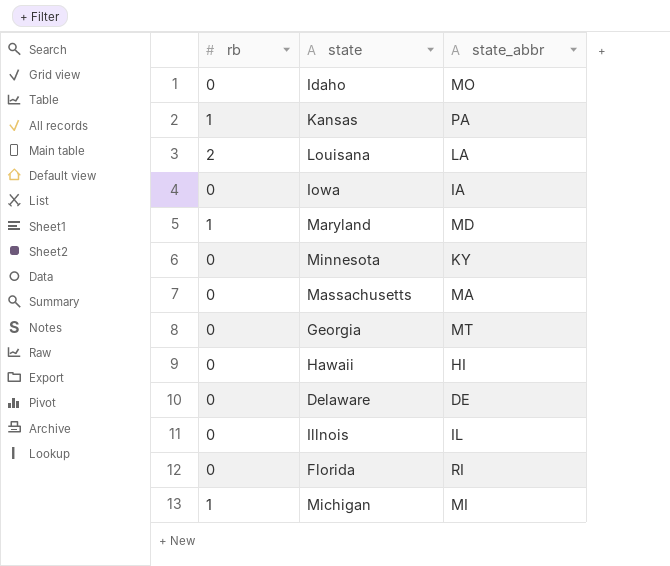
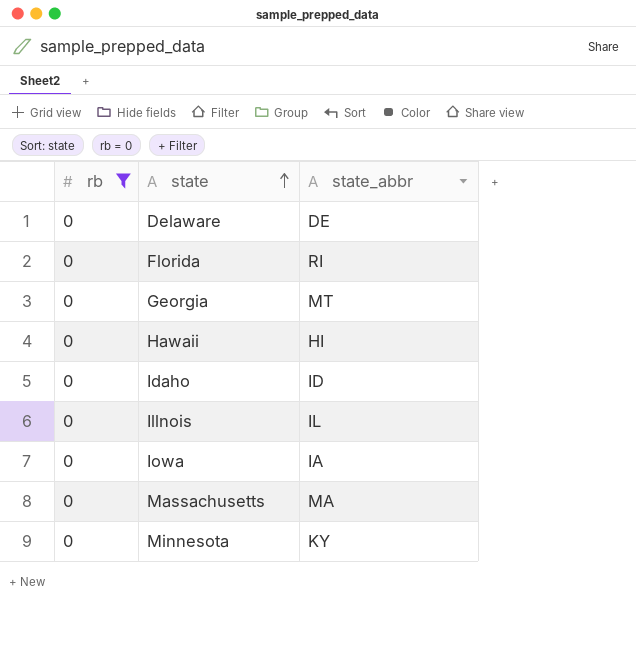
filter: none -> rb = 0
row order: none -> state ascending
Idaho | state_abbr: MO -> ID

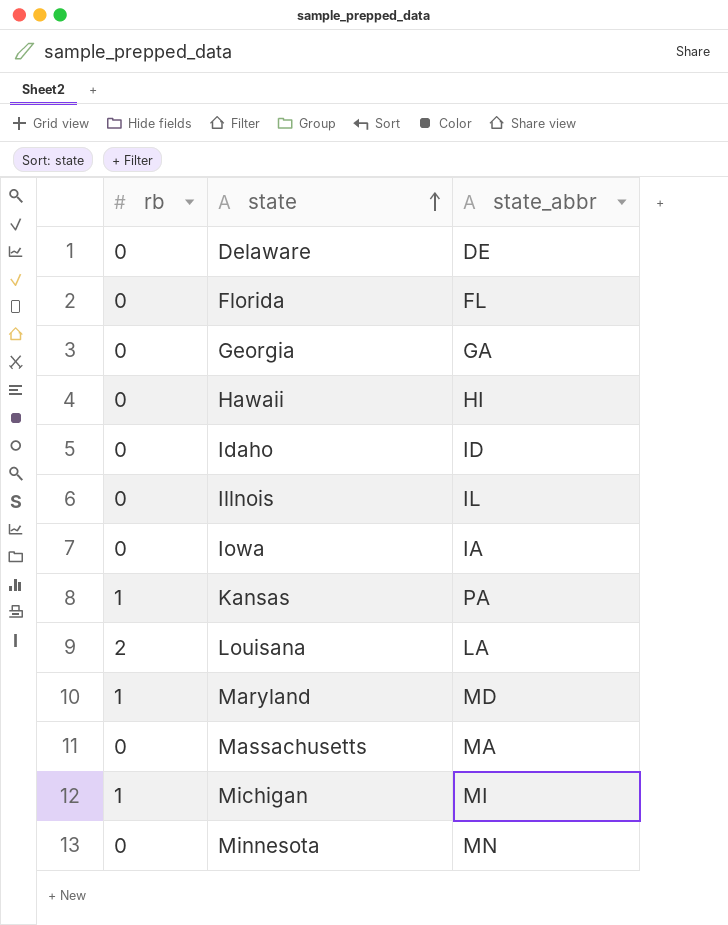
filter: rb = 0 -> none
Florida | state_abbr: RI -> FL
Georgia | state_abbr: MT -> GA
Minnesota | state_abbr: KY -> MN

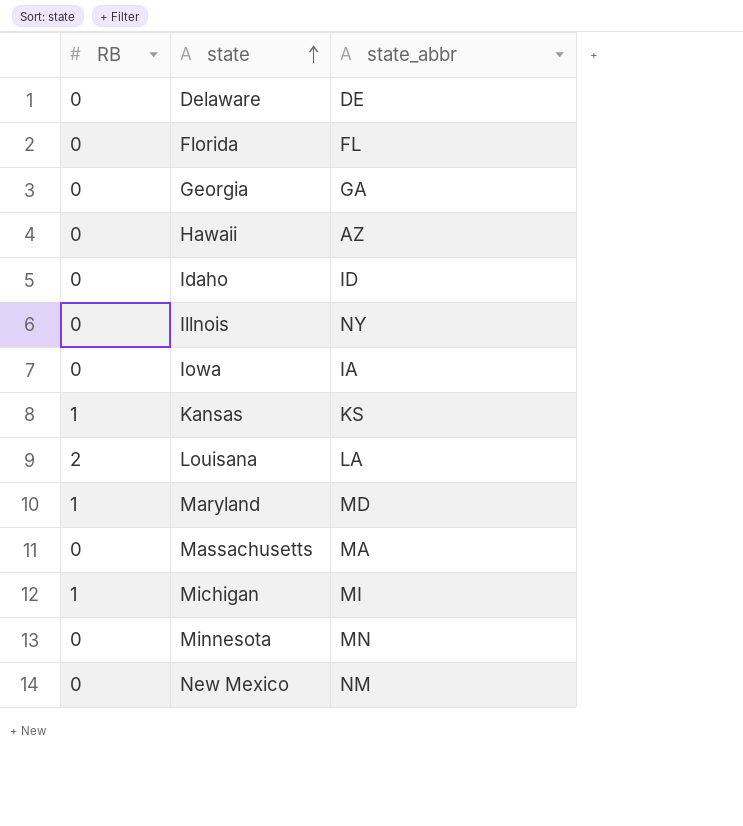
column name: rb -> RB
Hawaii | state_abbr: HI -> AZ
Illnois | state_abbr: IL -> NY
Kansas | state_abbr: PA -> KS
row New Mexico: none -> 0 | NM

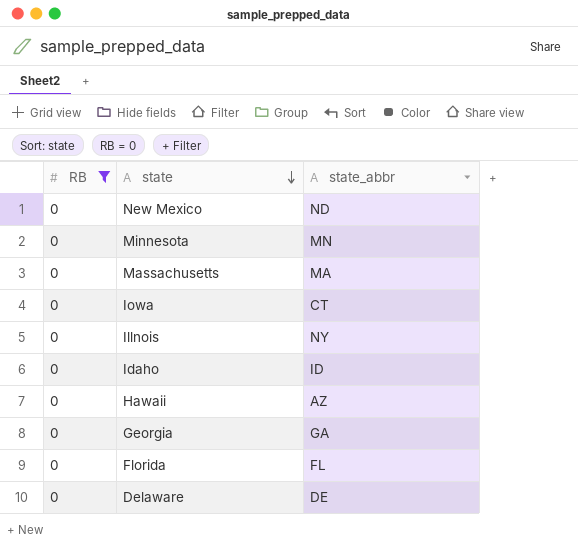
filter: none -> RB = 0
row order: state ascending -> state descending
New Mexico | state_abbr: NM -> ND
Iowa | state_abbr: IA -> CT

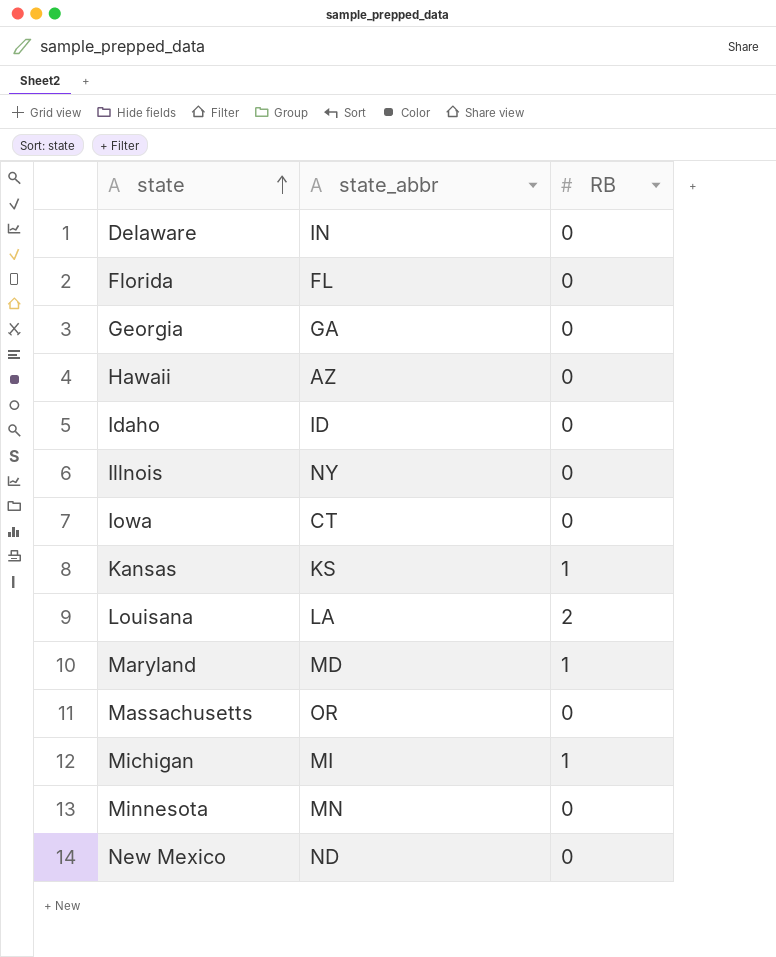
filter: RB = 0 -> none
row order: state descending -> state ascending
column RB | position: 1 -> 3
Delaware | state_abbr: DE -> IN
Massachusetts | state_abbr: MA -> OR

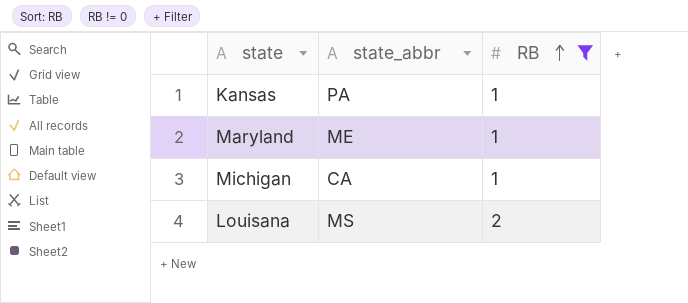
filter: none -> RB != 0
row order: state ascending -> RB ascending
Kansas | state_abbr: KS -> PA
Maryland | state_abbr: MD -> ME
Michigan | state_abbr: MI -> CA
Louisana | state_abbr: LA -> MS

